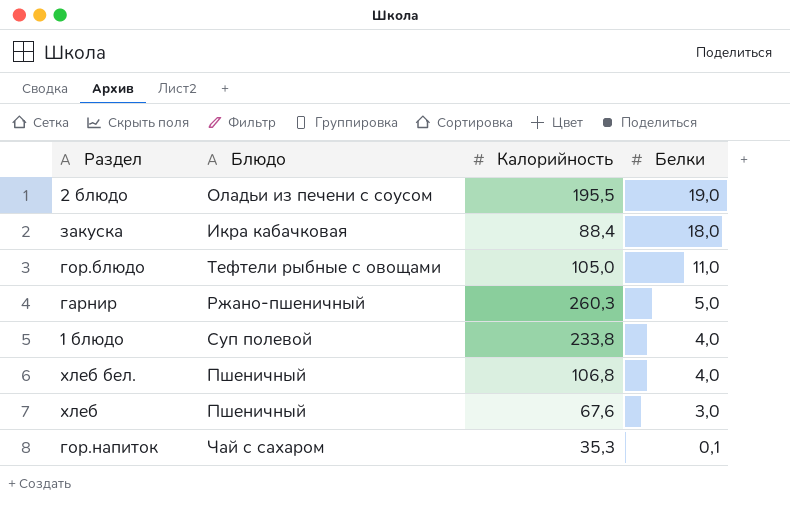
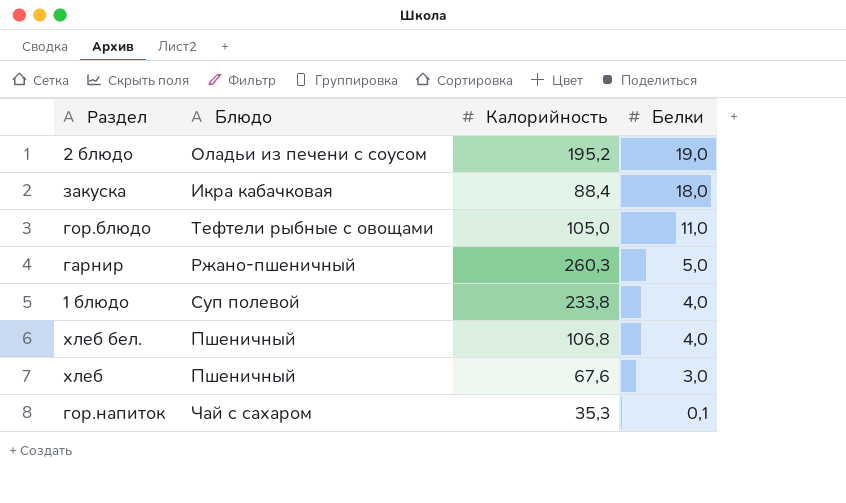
2 блюдо | Калорийность: 195,5 -> 195,2

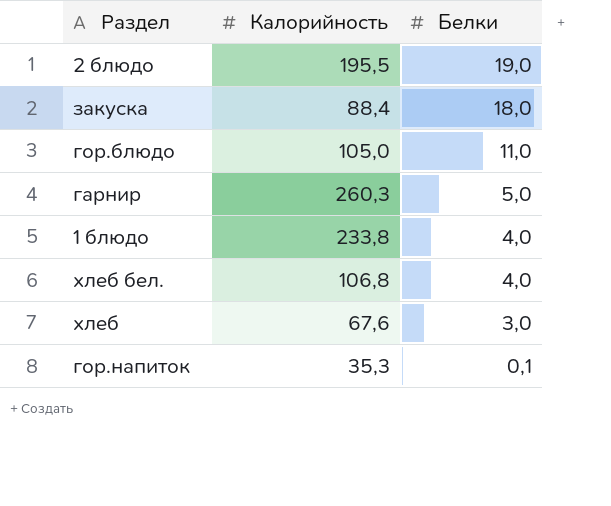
column Блюдо | position: 2 -> none
2 блюдо | Калорийность: 195,2 -> 195,5

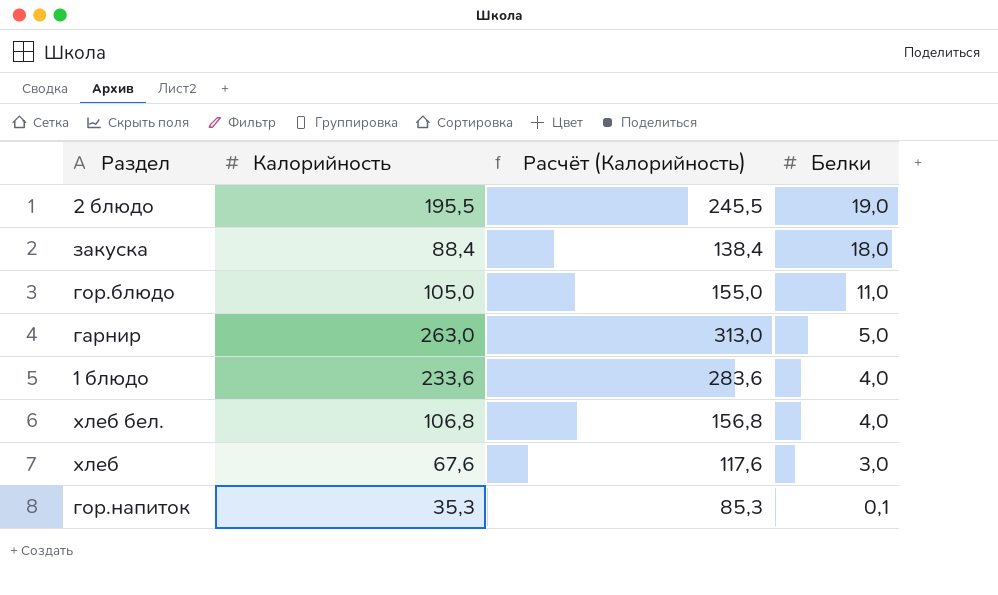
column Расчёт (Калорийность) | formula: none -> [Калорийность] + 50
гарнир | Калорийность: 260,3 -> 263,0
1 блюдо | Калорийность: 233,8 -> 233,6

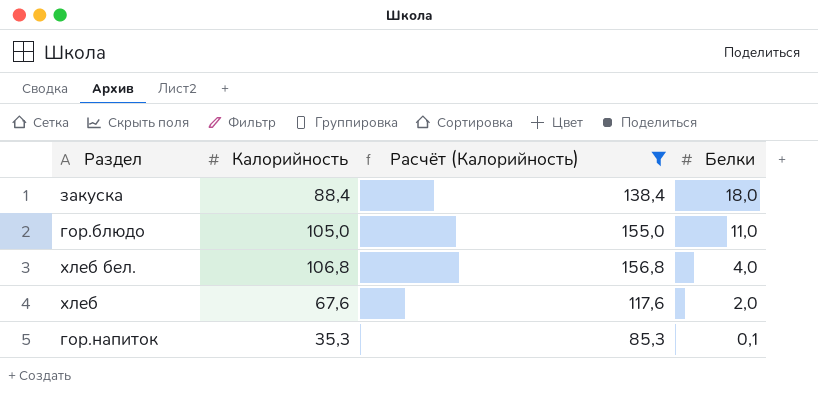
filter: none -> Расчёт (Калорийность) <= 156,8
хлеб | Белки: 3,0 -> 2,0

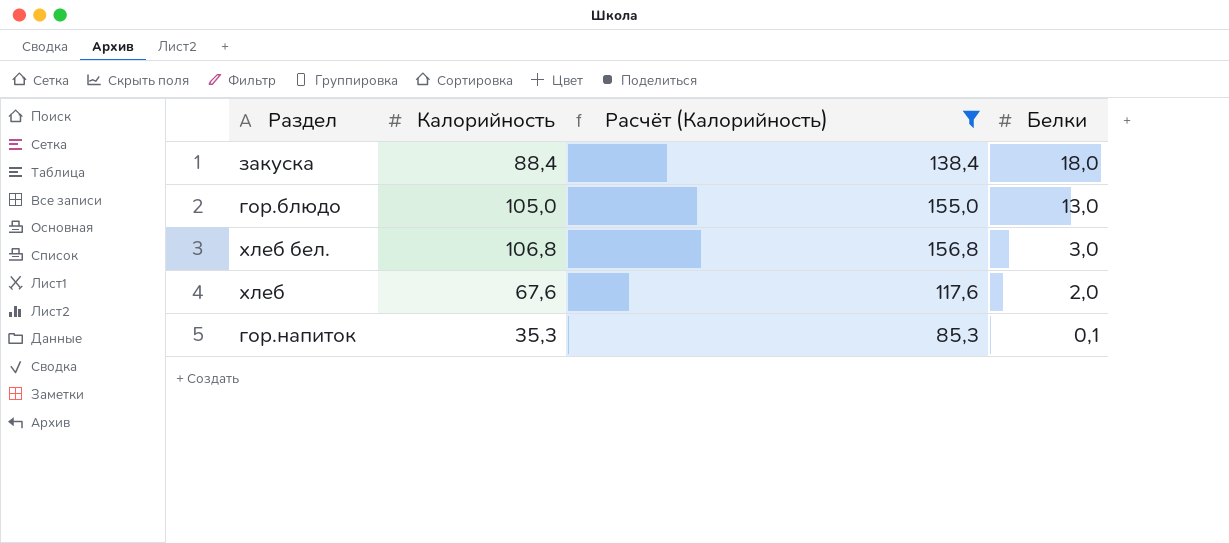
гор.блюдо | Белки: 11,0 -> 13,0
хлеб бел. | Белки: 4,0 -> 3,0

